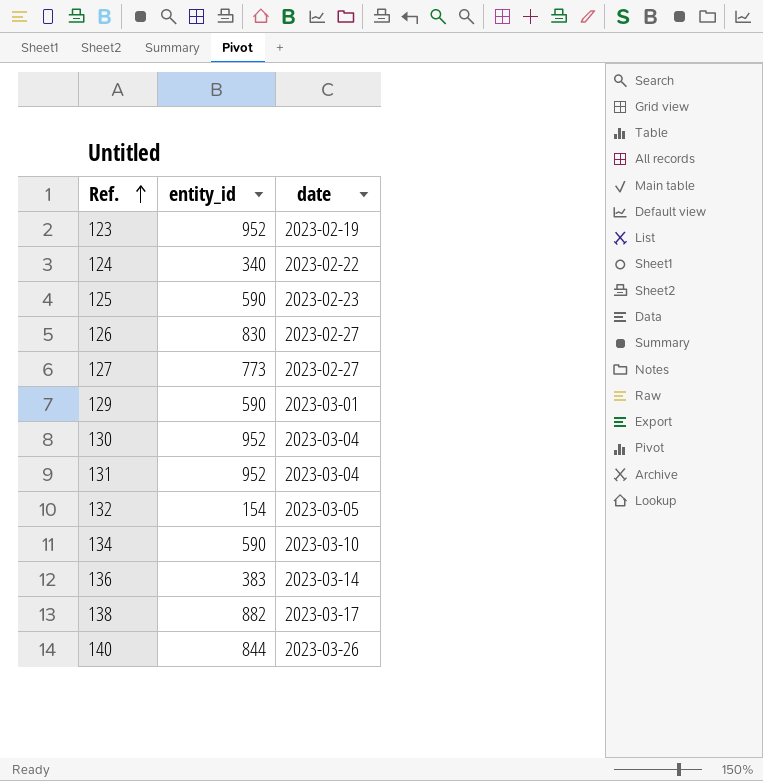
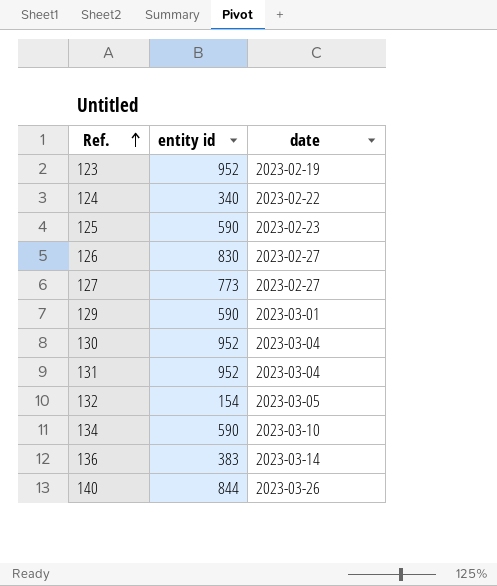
column name: entity_id -> entity id
row 138: 882 | 2023-03-17 -> none

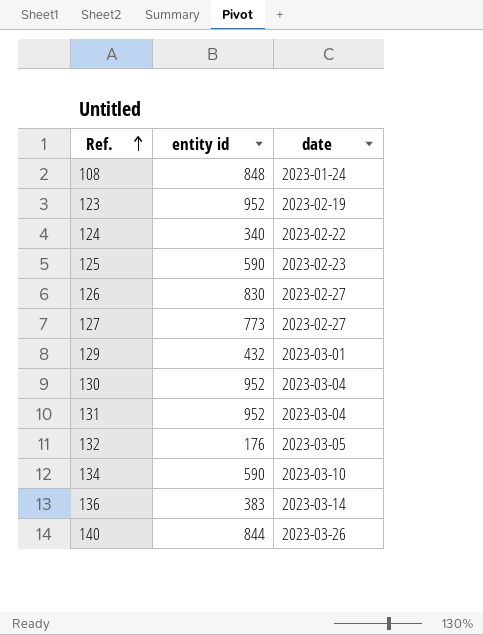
row 108: none -> 848 | 2023-01-24
129 | entity id: 590 -> 432
132 | entity id: 154 -> 176

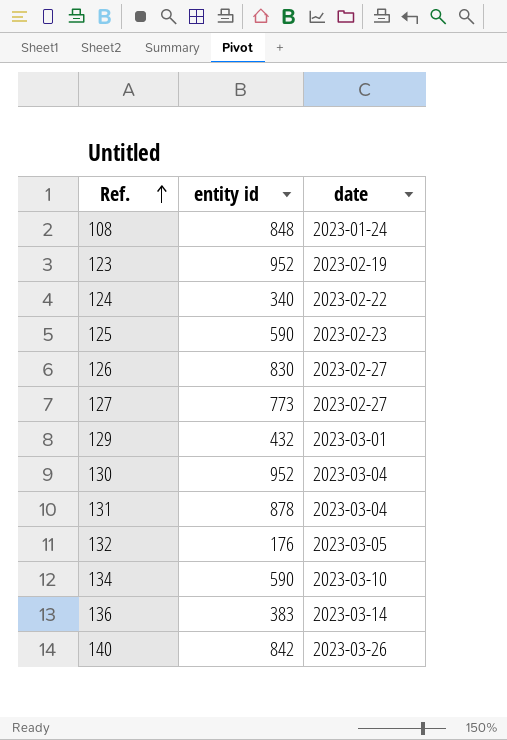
131 | entity id: 952 -> 878
140 | entity id: 844 -> 842

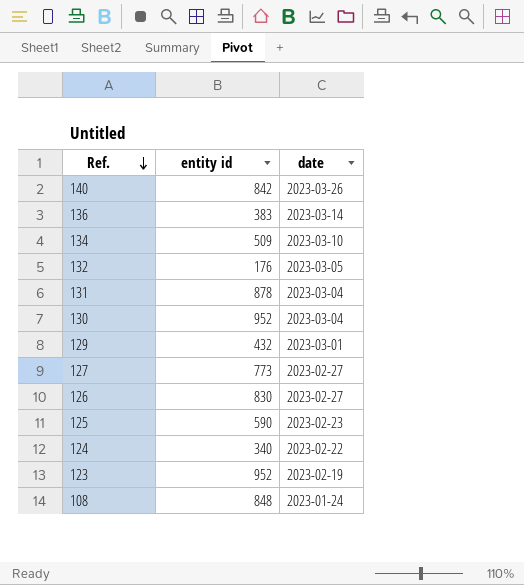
row order: Ref. ascending -> Ref. descending
134 | entity id: 590 -> 509

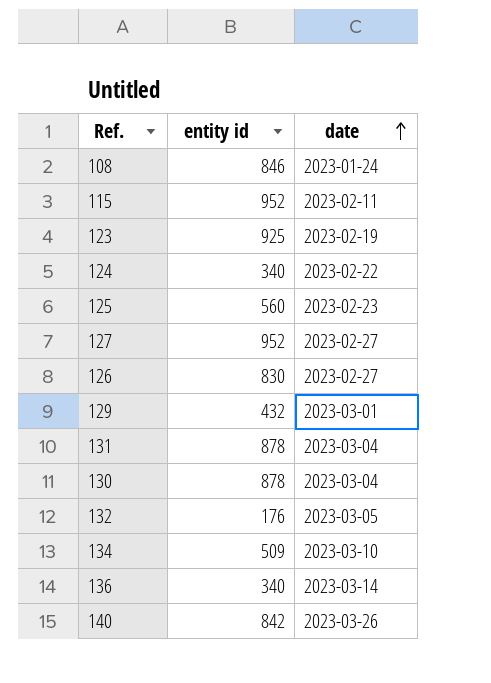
row order: Ref. descending -> date ascending
108 | entity id: 848 -> 846
row 115: none -> 952 | 2023-02-11
123 | entity id: 952 -> 925
125 | entity id: 590 -> 560
127 | entity id: 773 -> 952
130 | entity id: 952 -> 878
136 | entity id: 383 -> 340

